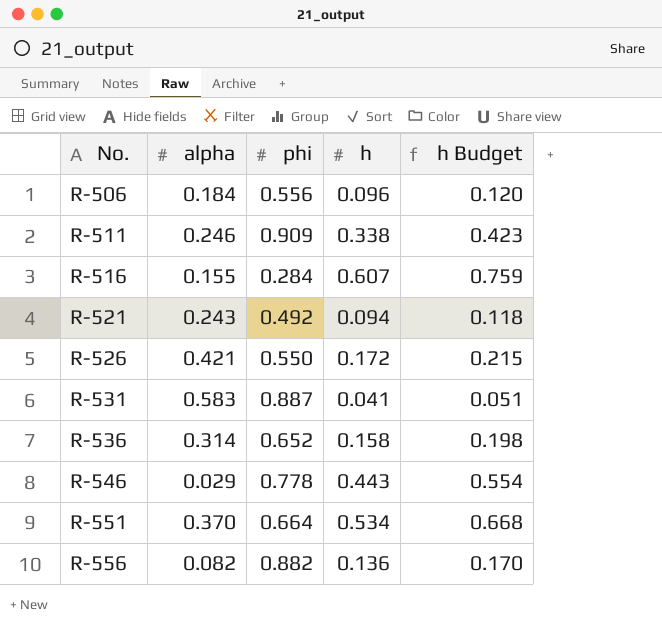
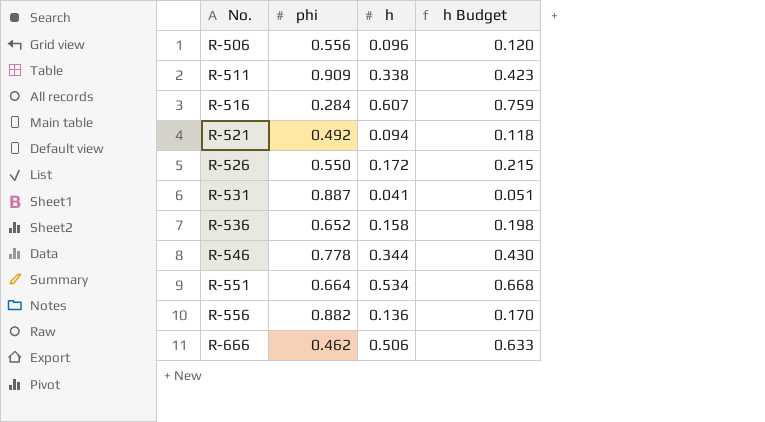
column alpha | position: 2 -> none
R-546 | h: 0.443 -> 0.344
R-546 | h Budget: 0.554 -> 0.430
row R-666: none -> 0.462 | 0.506 | 0.633

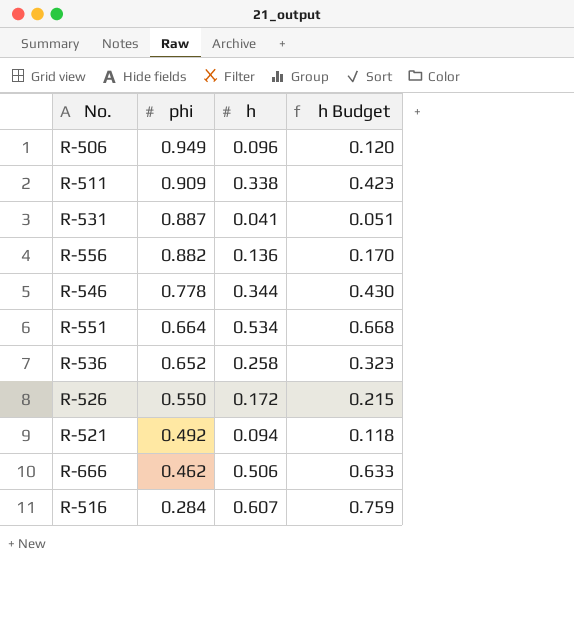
row order: No. ascending -> phi descending
R-506 | phi: 0.556 -> 0.949
R-536 | h: 0.158 -> 0.258
R-536 | h Budget: 0.198 -> 0.323

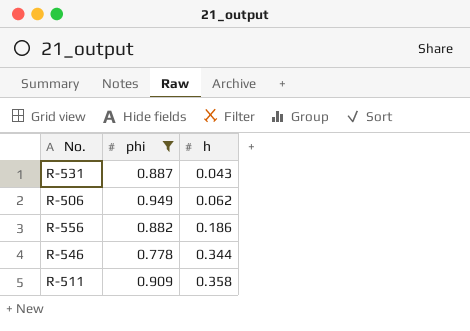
filter: none -> phi >= 0.778
row order: phi descending -> h ascending
column h Budget | formula: [h] * 1.25 -> none
R-531 | h: 0.041 -> 0.043
R-506 | h: 0.096 -> 0.062
R-556 | h: 0.136 -> 0.186
R-511 | h: 0.338 -> 0.358

